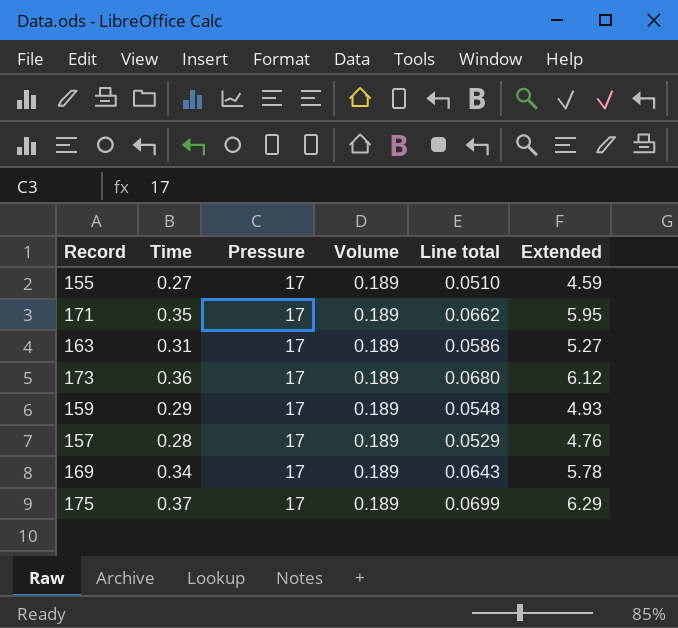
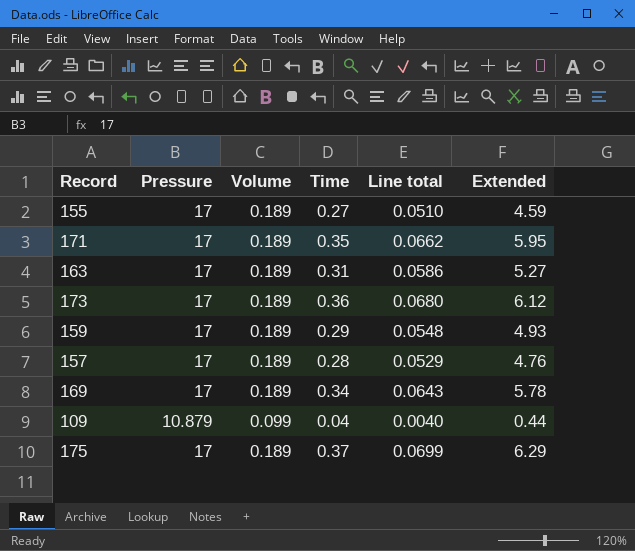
column Time | position: 2 -> 4
row 109: none -> 10.879 | 0.099 | 0.04 | 0.0040 | 0.44

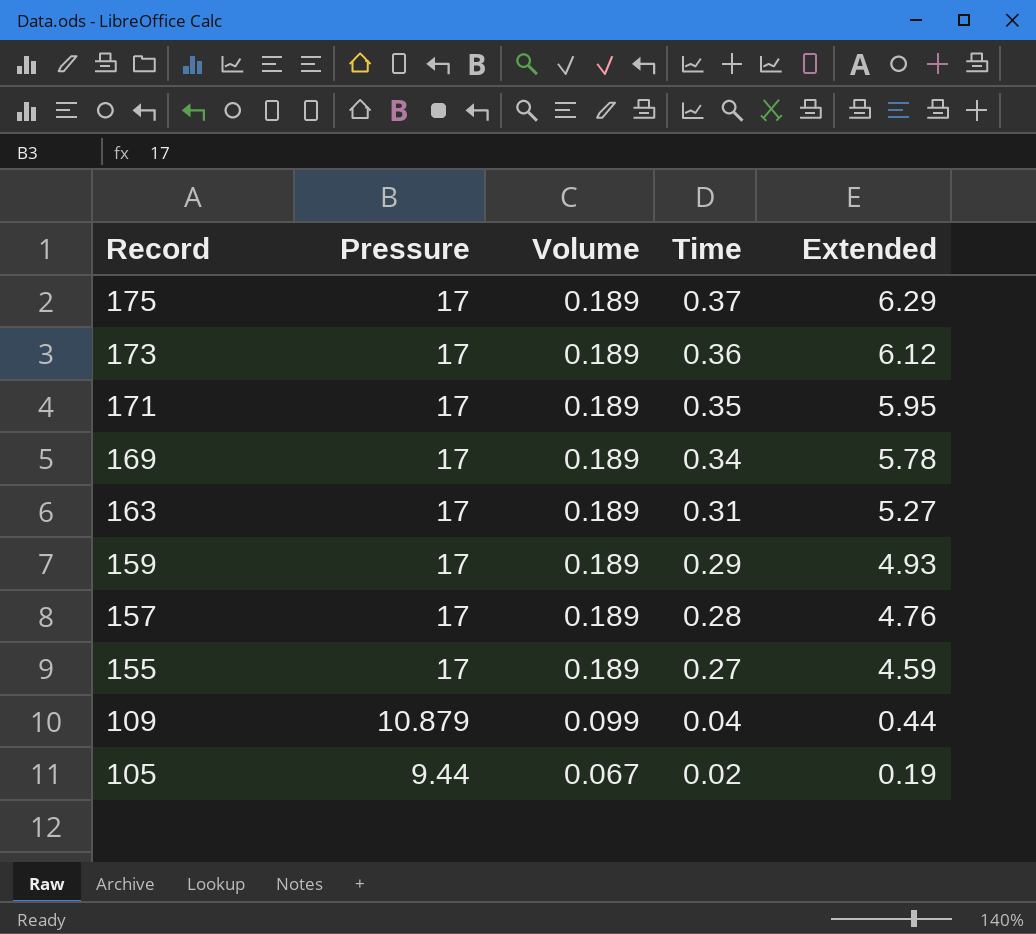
row order: none -> Record descending
column Line total | formula: [Volume] * [Time] -> none
row 105: none -> 9.44 | 0.067 | 0.02 | 0.19

